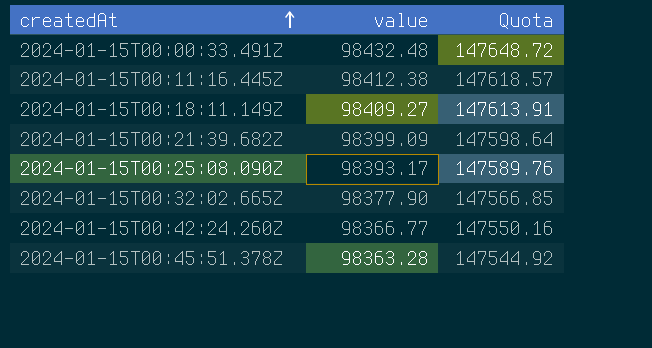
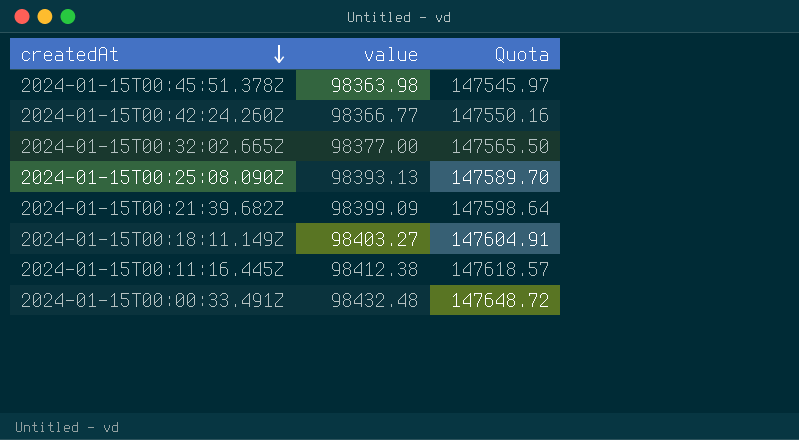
row order: createdAt ascending -> createdAt descending
2024-01-15T00:45:51.378Z | value: 98363.28 -> 98363.98
2024-01-15T00:45:51.378Z | Quota: 147544.92 -> 147545.97
2024-01-15T00:32:02.665Z | value: 98377.90 -> 98377.00
2024-01-15T00:32:02.665Z | Quota: 147566.85 -> 147565.50
2024-01-15T00:25:08.090Z | value: 98393.17 -> 98393.13
2024-01-15T00:25:08.090Z | Quota: 147589.76 -> 147589.70
2024-01-15T00:18:11.149Z | value: 98409.27 -> 98403.27
2024-01-15T00:18:11.149Z | Quota: 147613.91 -> 147604.91

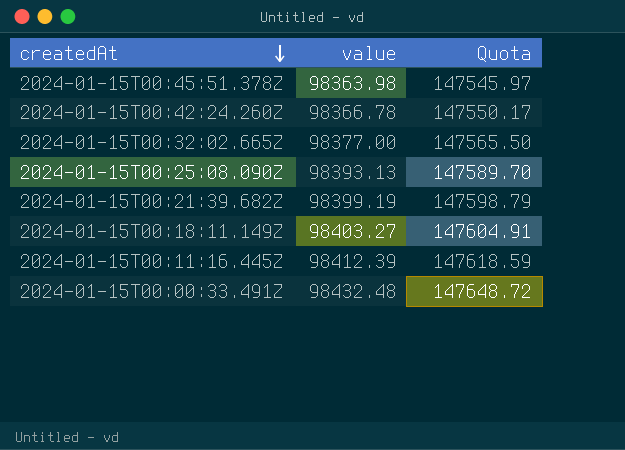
2024-01-15T00:42:24.260Z | value: 98366.77 -> 98366.78
2024-01-15T00:42:24.260Z | Quota: 147550.16 -> 147550.17
2024-01-15T00:21:39.682Z | value: 98399.09 -> 98399.19
2024-01-15T00:21:39.682Z | Quota: 147598.64 -> 147598.79
2024-01-15T00:11:16.445Z | value: 98412.38 -> 98412.39
2024-01-15T00:11:16.445Z | Quota: 147618.57 -> 147618.59

